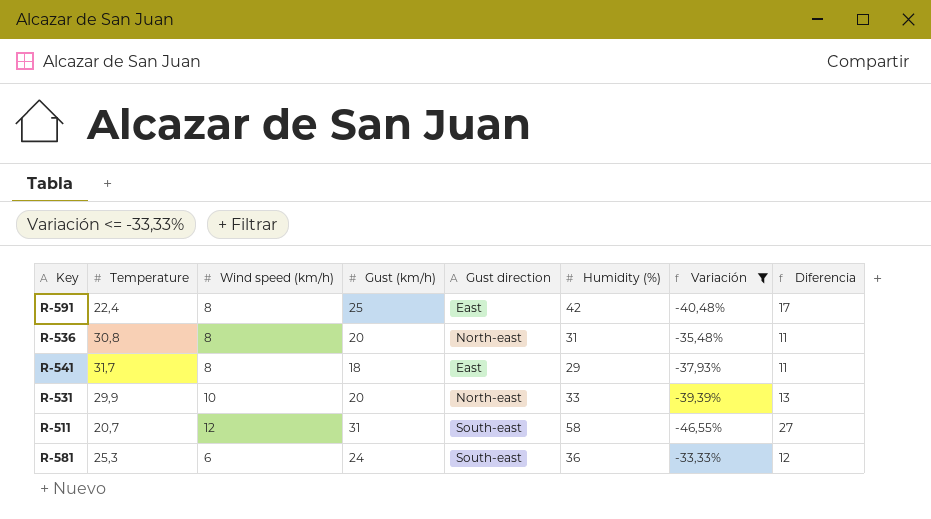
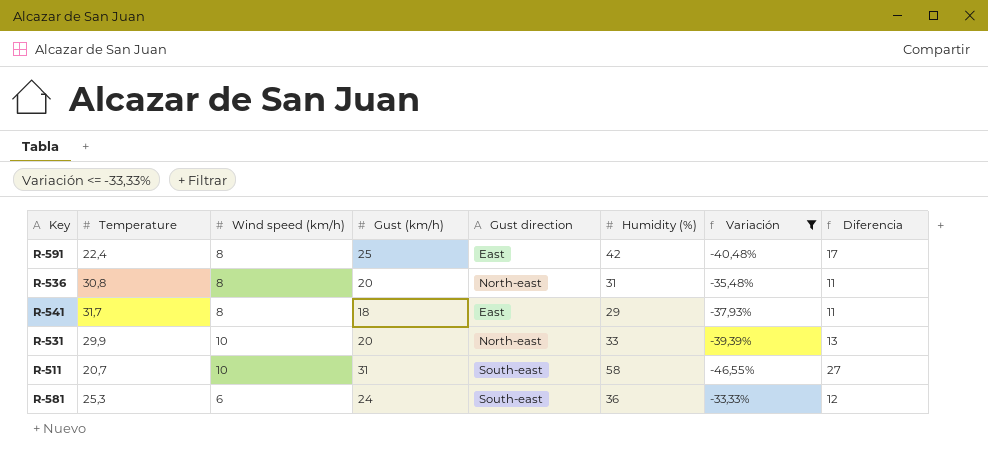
R-511 | Wind speed (km/h): 12 -> 10

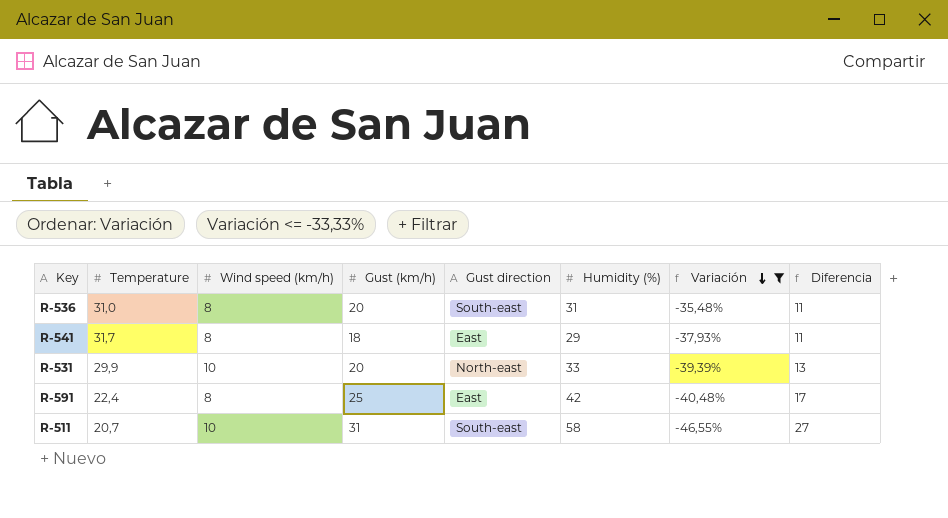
row order: none -> Variación descending
row R-581: 25,3 | 6 | 24 | South-east | 36 | -33,33% | 12 -> none
R-536 | Temperature: 30,8 -> 31,0
R-536 | Gust direction: North-east -> South-east

